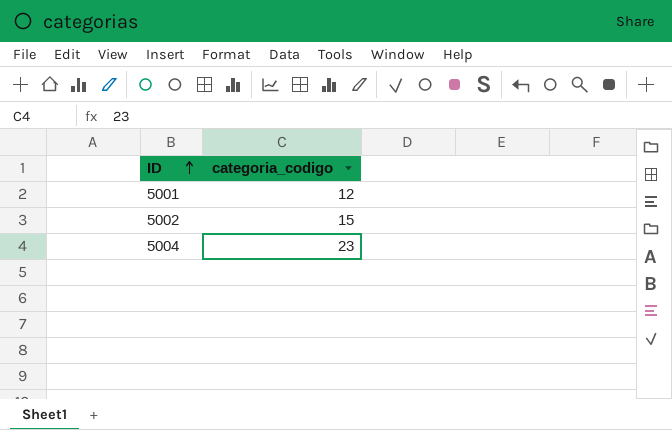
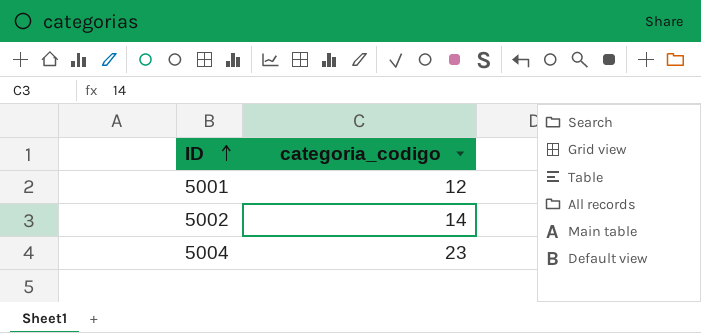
5002 | categoria_codigo: 15 -> 14

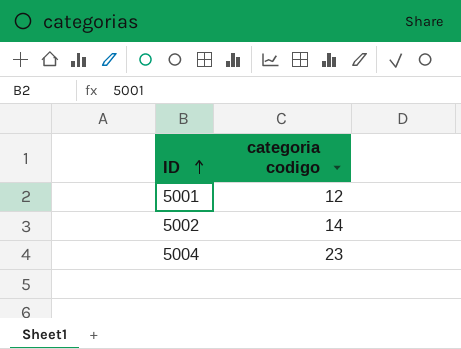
column name: categoria_codigo -> categoria codigo

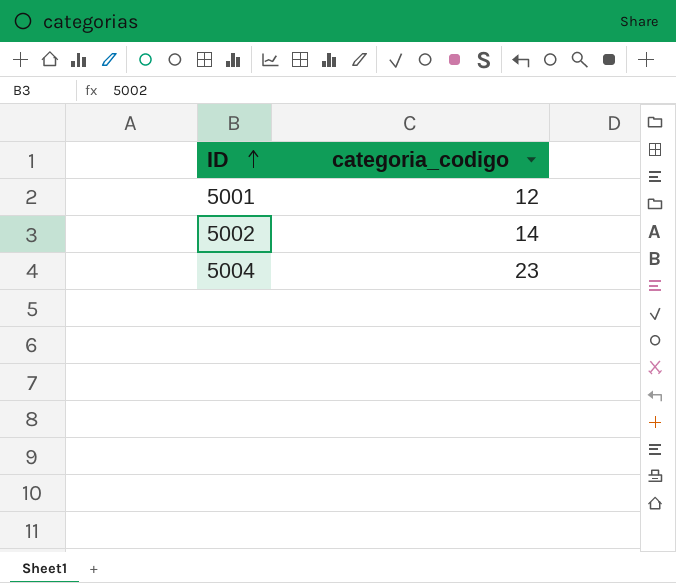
column name: categoria codigo -> categoria_codigo

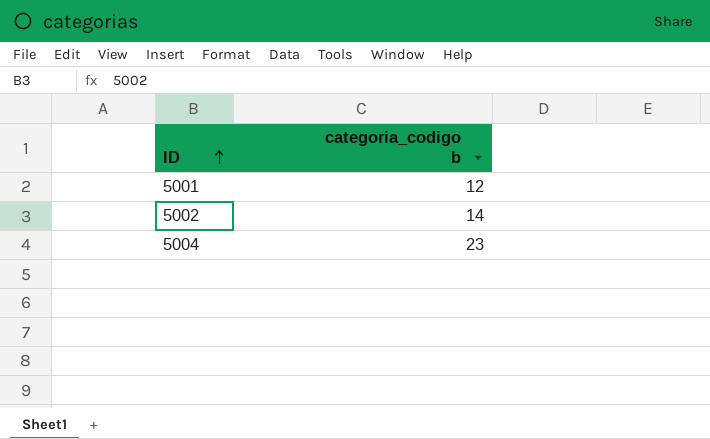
column name: categoria_codigo -> categoria_codigo b

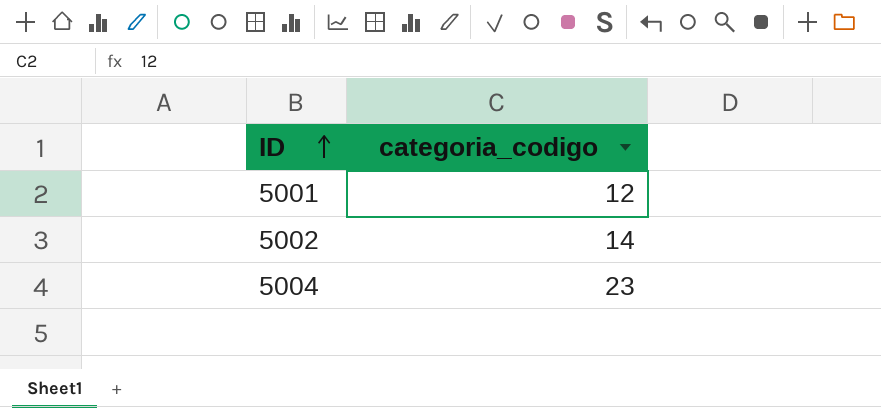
column name: categoria_codigo b -> categoria_codigo

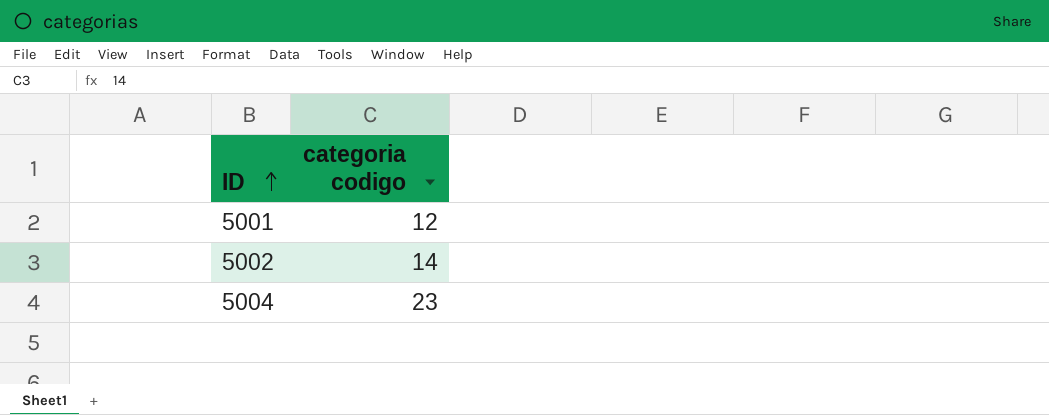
column name: categoria_codigo -> categoria codigo

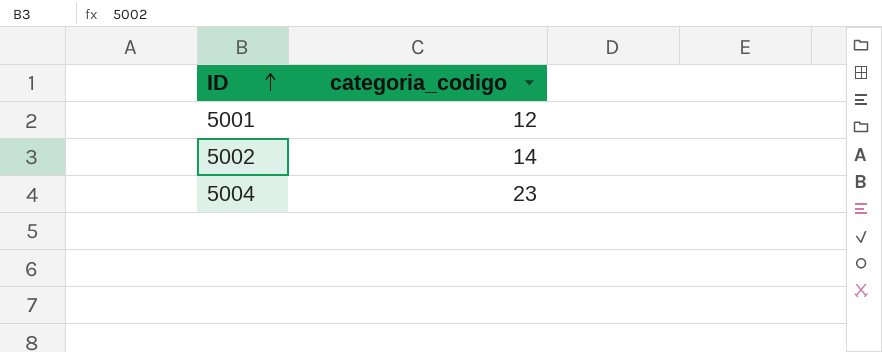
column name: categoria codigo -> categoria_codigo

